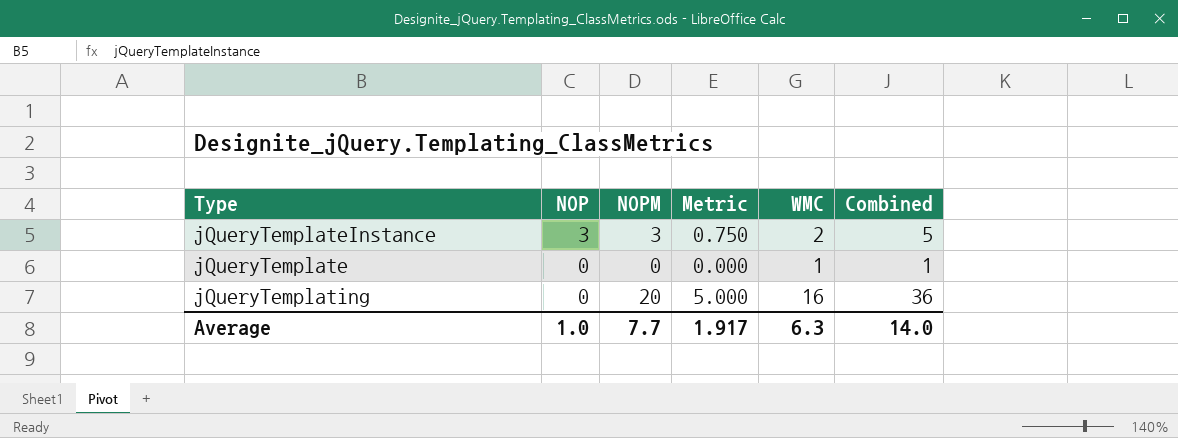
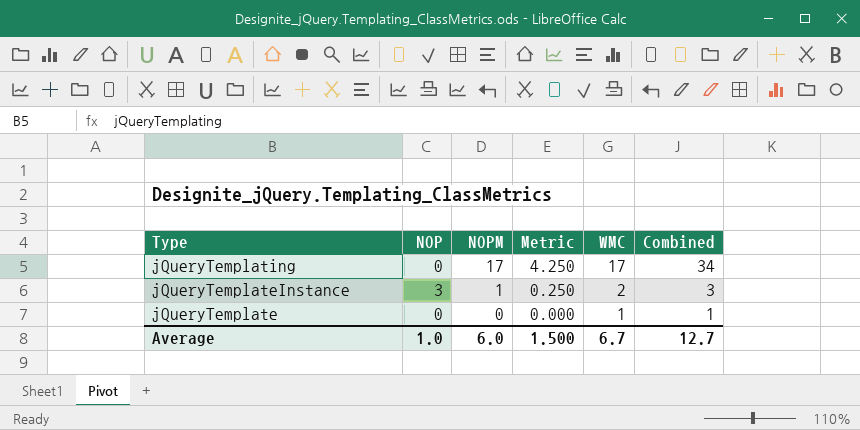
row order: NOP descending -> Type descending
jQueryTemplating | NOPM: 20 -> 17
jQueryTemplating | Metric: 5.000 -> 4.250
jQueryTemplating | WMC: 16 -> 17
jQueryTemplating | Combined: 36 -> 34
jQueryTemplateInstance | NOPM: 3 -> 1
jQueryTemplateInstance | Metric: 0.750 -> 0.250
jQueryTemplateInstance | Combined: 5 -> 3
Average | NOPM: 7.7 -> 6.0
Average | Metric: 1.917 -> 1.500
Average | WMC: 6.3 -> 6.7
Average | Combined: 14.0 -> 12.7

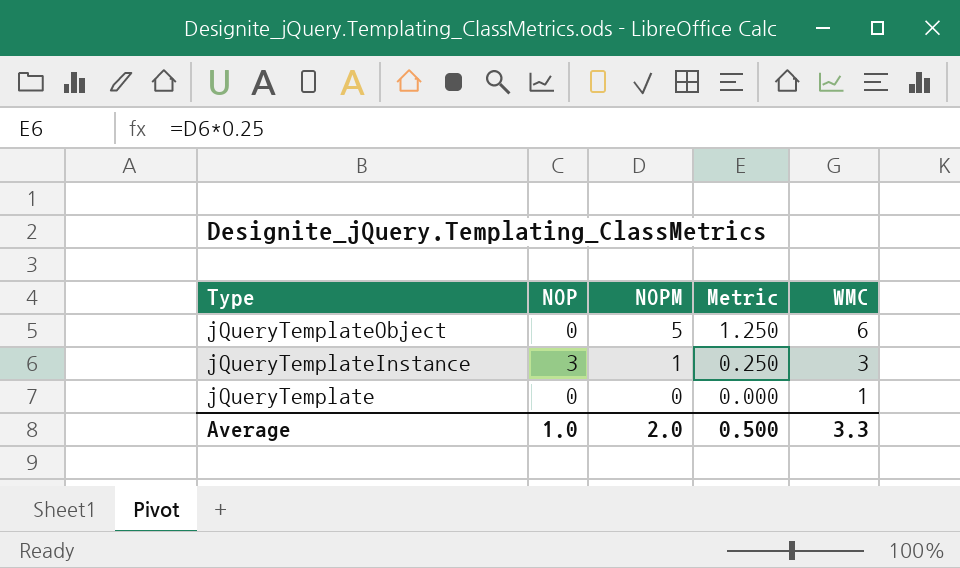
column Combined | formula: [NOPM] + [WMC] -> none
row jQueryTemplating: 0 | 17 | 4.250 | 17 | 34 -> none
row jQueryTemplateObject: none -> 0 | 5 | 1.250 | 6
jQueryTemplateInstance | WMC: 2 -> 3
Average | NOPM: 6.0 -> 2.0
Average | Metric: 1.500 -> 0.500
Average | WMC: 6.7 -> 3.3

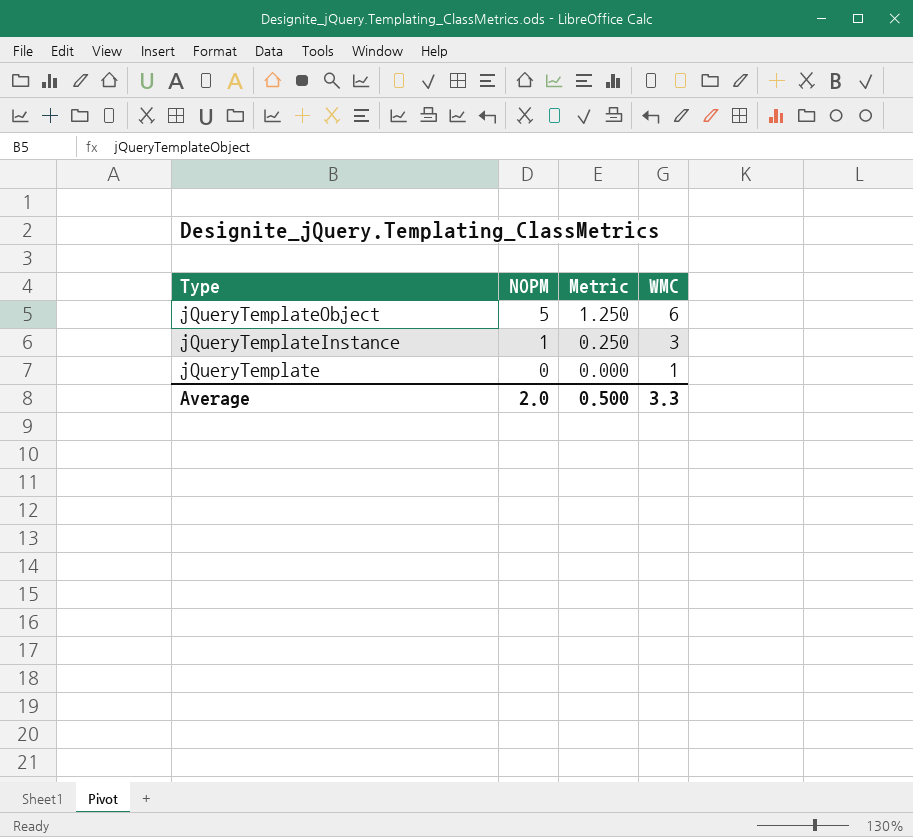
column NOP | position: 2 -> none

